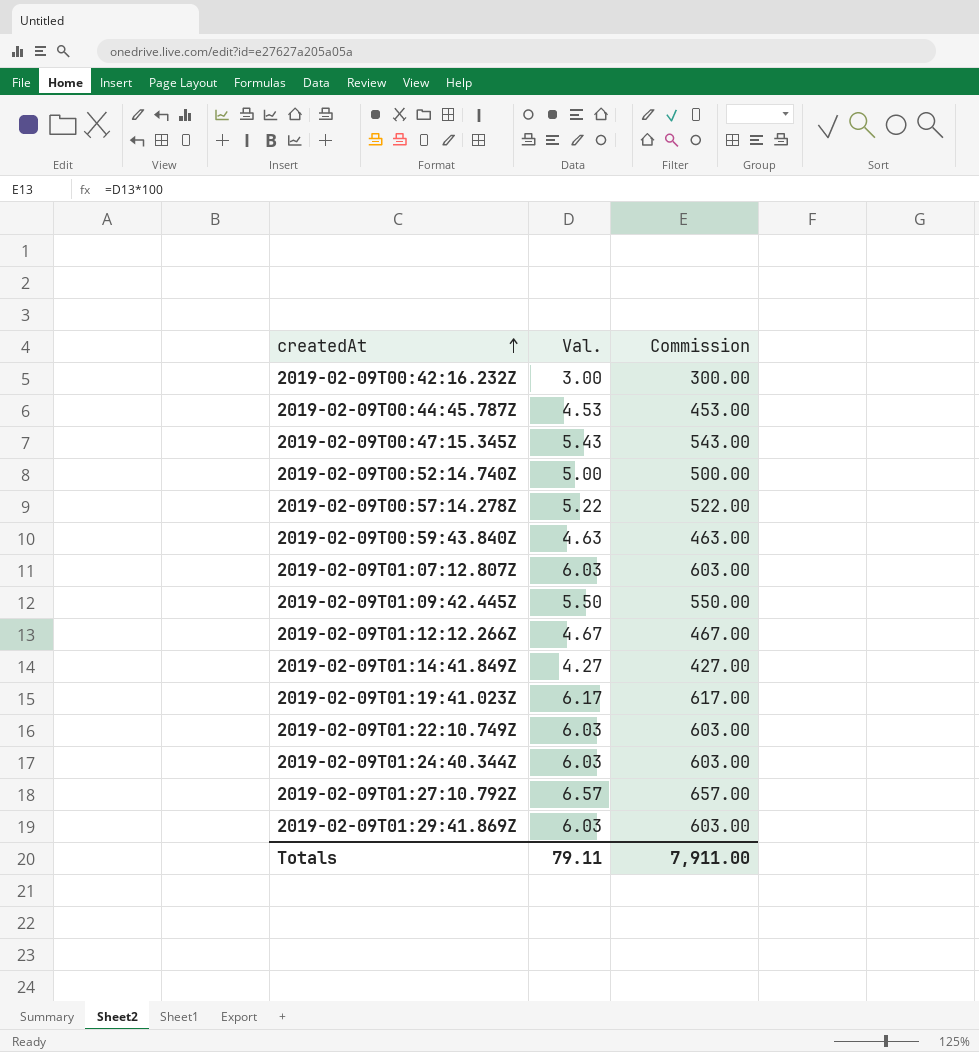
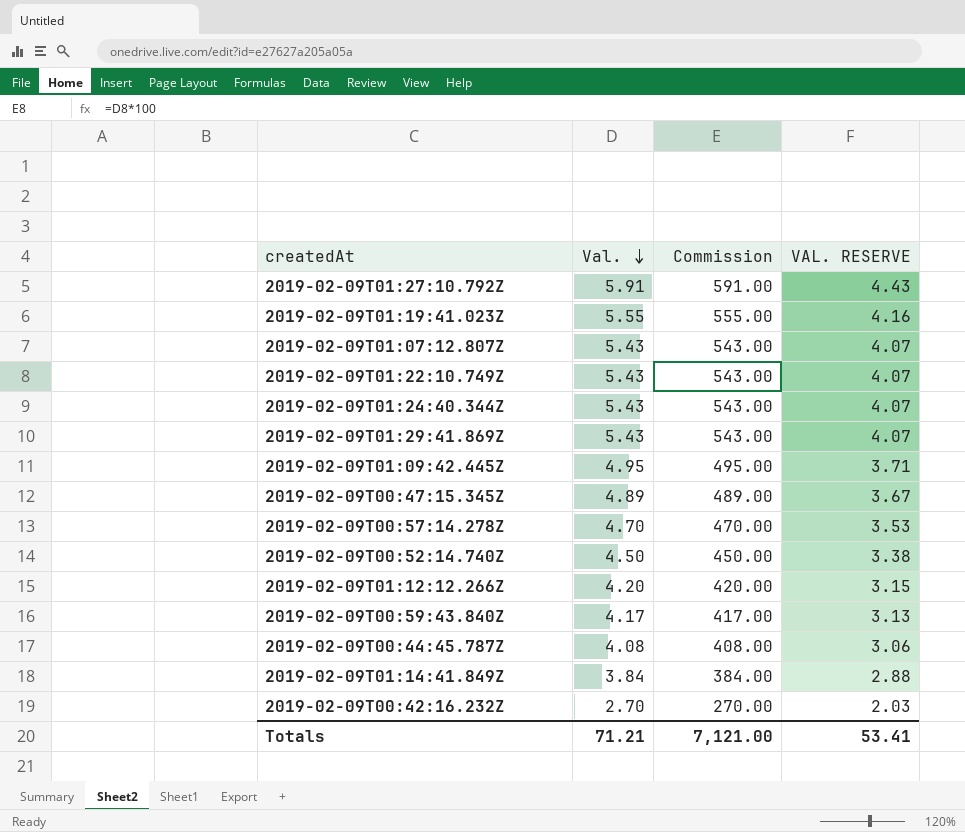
row order: createdAt ascending -> Val. descending
column VAL. RESERVE | formula: none -> [Val.] * 0.75
2019-02-09T01:27:10.792Z | Val.: 6.57 -> 5.91
2019-02-09T01:27:10.792Z | Commission: 657.00 -> 591.00
2019-02-09T01:19:41.023Z | Val.: 6.17 -> 5.55
2019-02-09T01:19:41.023Z | Commission: 617.00 -> 555.00
2019-02-09T01:07:12.807Z | Val.: 6.03 -> 5.43
2019-02-09T01:07:12.807Z | Commission: 603.00 -> 543.00
2019-02-09T01:22:10.749Z | Val.: 6.03 -> 5.43
2019-02-09T01:22:10.749Z | Commission: 603.00 -> 543.00
2019-02-09T01:24:40.344Z | Val.: 6.03 -> 5.43
2019-02-09T01:24:40.344Z | Commission: 603.00 -> 543.00
2019-02-09T01:29:41.869Z | Val.: 6.03 -> 5.43
2019-02-09T01:29:41.869Z | Commission: 603.00 -> 543.00
2019-02-09T01:09:42.445Z | Val.: 5.50 -> 4.95
2019-02-09T01:09:42.445Z | Commission: 550.00 -> 495.00
2019-02-09T00:47:15.345Z | Val.: 5.43 -> 4.89
2019-02-09T00:47:15.345Z | Commission: 543.00 -> 489.00
2019-02-09T00:57:14.278Z | Val.: 5.22 -> 4.70
2019-02-09T00:57:14.278Z | Commission: 522.00 -> 470.00
2019-02-09T00:52:14.740Z | Val.: 5.00 -> 4.50
2019-02-09T00:52:14.740Z | Commission: 500.00 -> 450.00
2019-02-09T01:12:12.266Z | Val.: 4.67 -> 4.20
2019-02-09T01:12:12.266Z | Commission: 467.00 -> 420.00
2019-02-09T00:59:43.840Z | Val.: 4.63 -> 4.17
2019-02-09T00:59:43.840Z | Commission: 463.00 -> 417.00
2019-02-09T00:44:45.787Z | Val.: 4.53 -> 4.08
2019-02-09T00:44:45.787Z | Commission: 453.00 -> 408.00
2019-02-09T01:14:41.849Z | Val.: 4.27 -> 3.84
2019-02-09T01:14:41.849Z | Commission: 427.00 -> 384.00
2019-02-09T00:42:16.232Z | Val.: 3.00 -> 2.70
2019-02-09T00:42:16.232Z | Commission: 300.00 -> 270.00
Totals | Val.: 79.11 -> 71.21
Totals | Commission: 7,911.00 -> 7,121.00

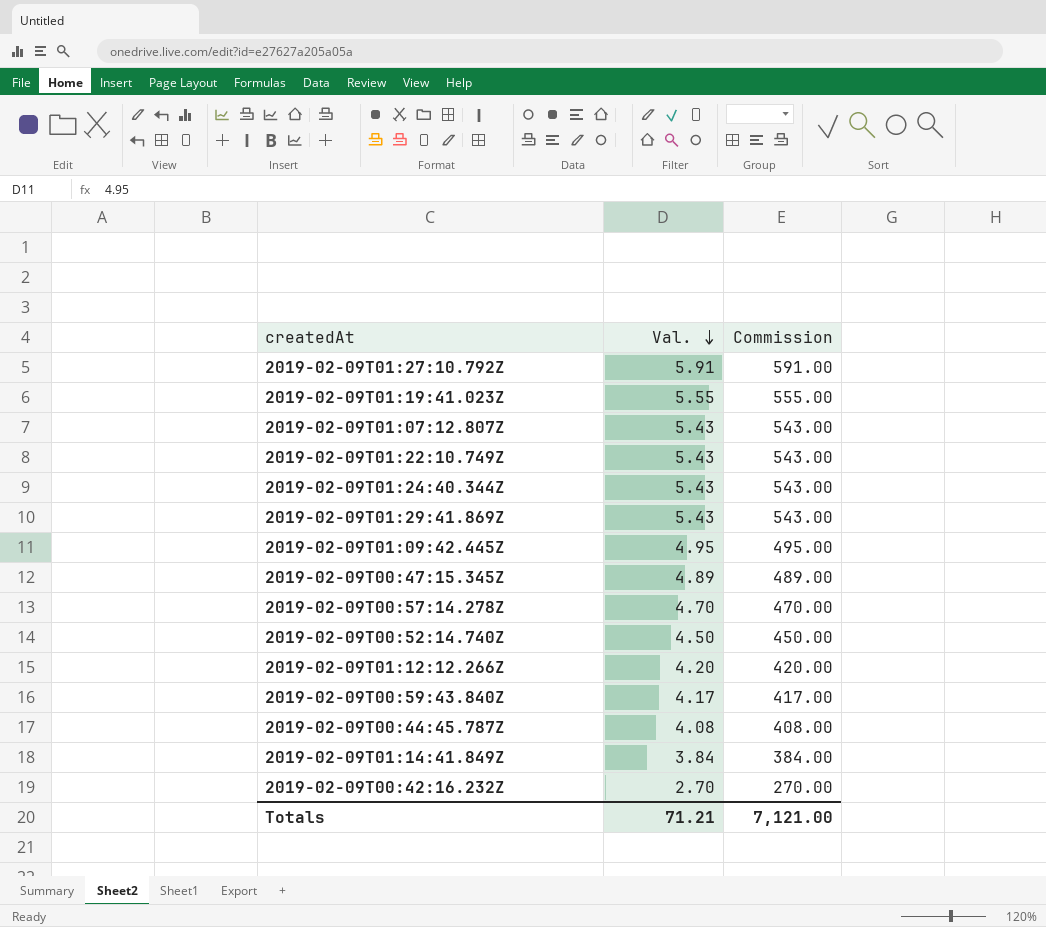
column VAL. RESERVE | formula: [Val.] * 0.75 -> none

